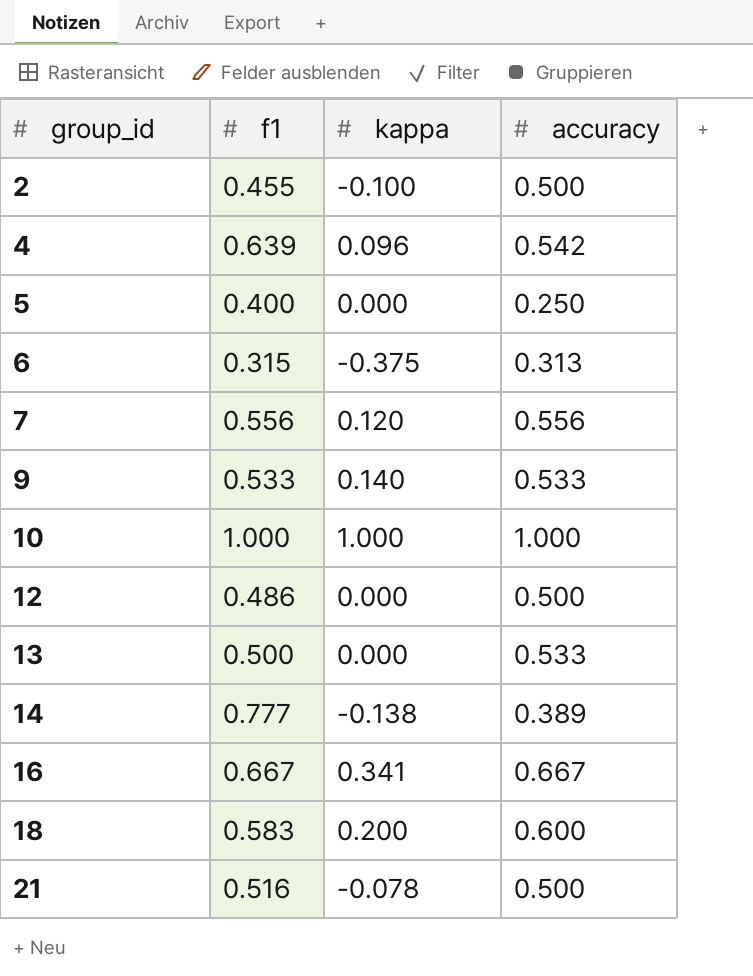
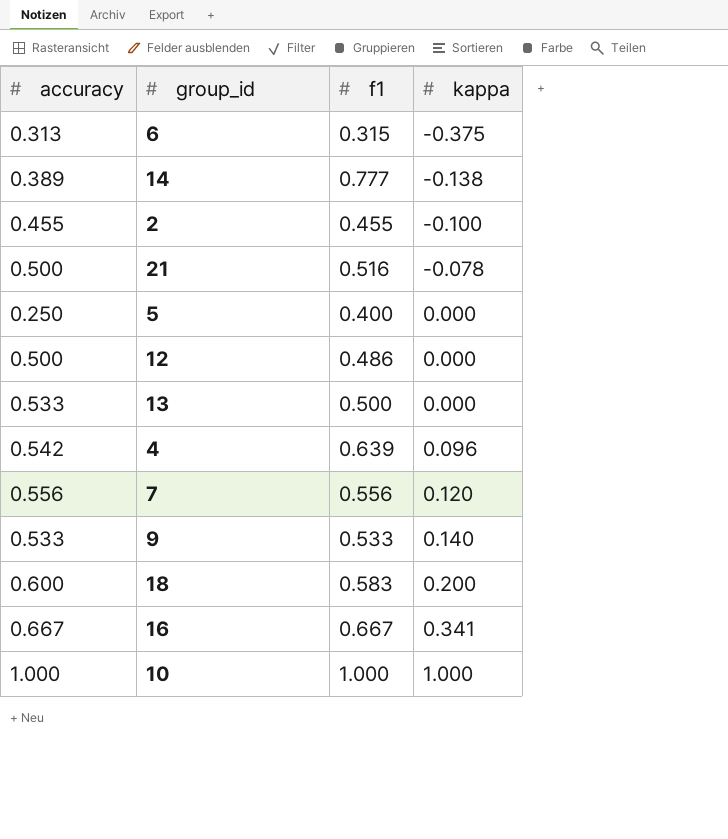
row order: group_id ascending -> kappa ascending
column accuracy | position: 4 -> 1
2 | accuracy: 0.500 -> 0.455

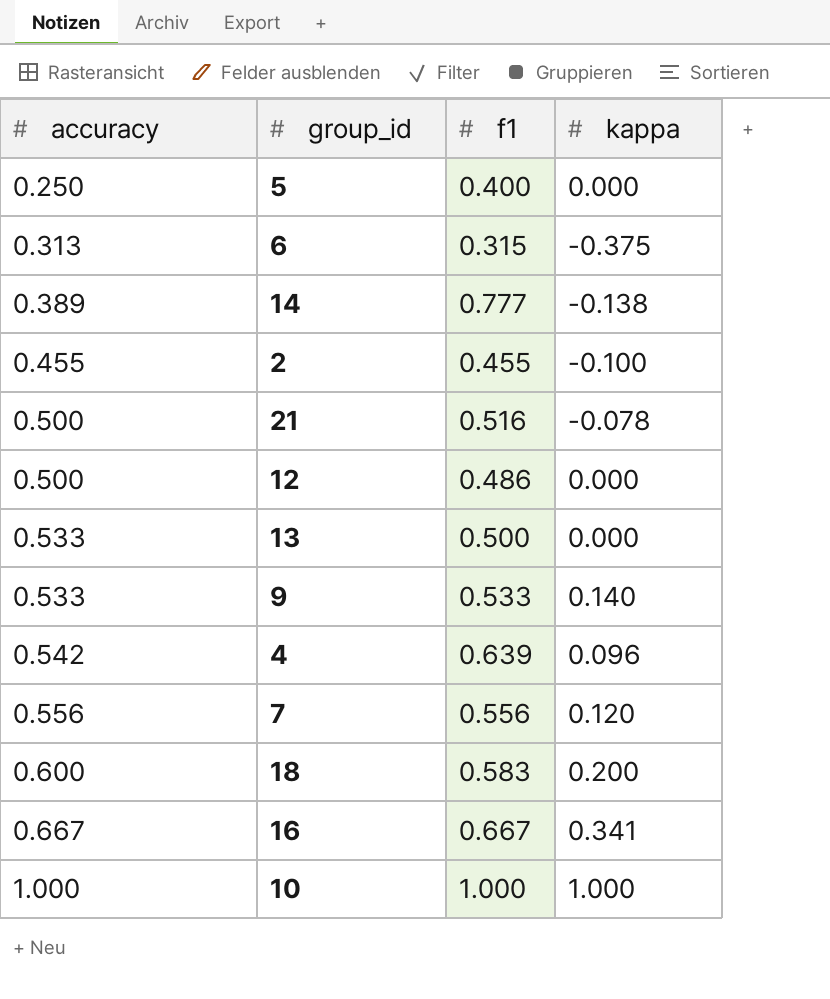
row order: kappa ascending -> accuracy ascending

